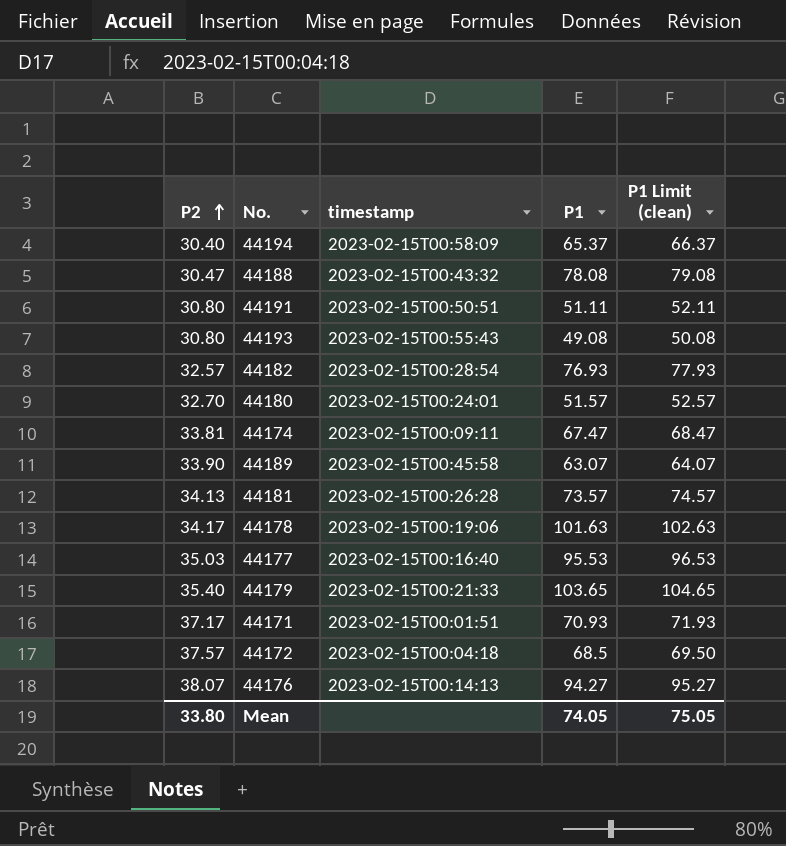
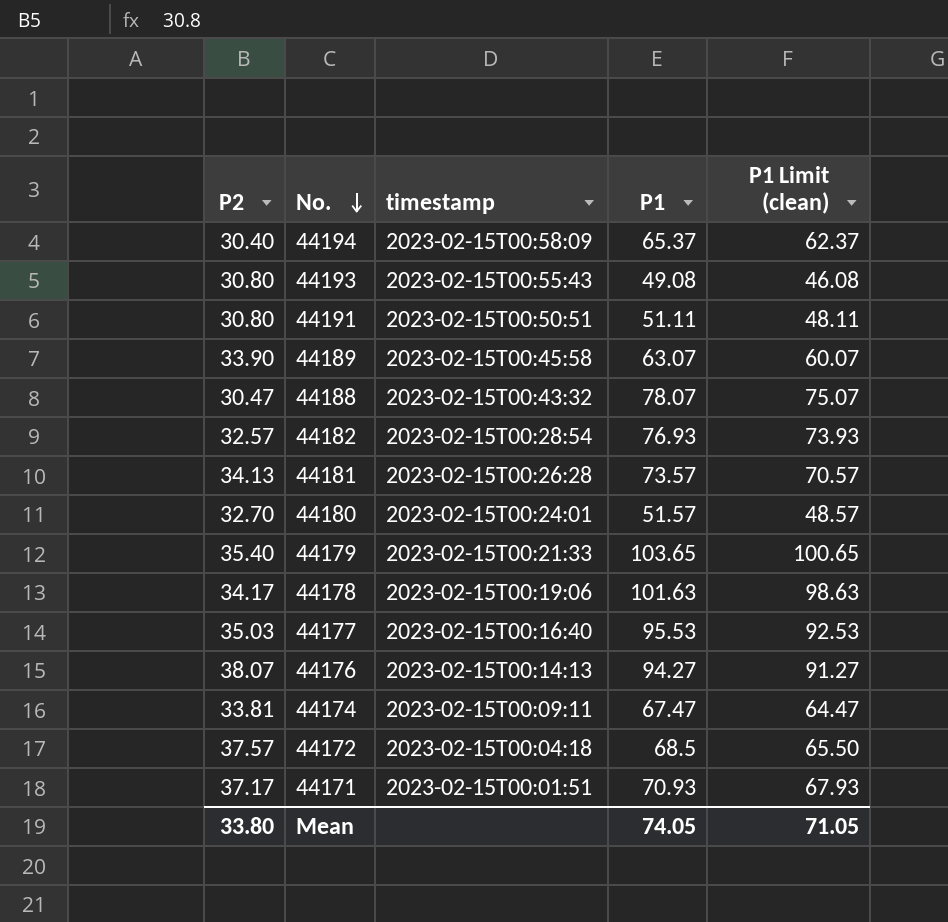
row order: P2 ascending -> No. descending
column P1 Limit (clean) | formula: [P1] + 1 -> [P1] - 3
44188 | P1: 78.08 -> 78.07
Mean | P1 Limit (clean): 75.05 -> 71.05

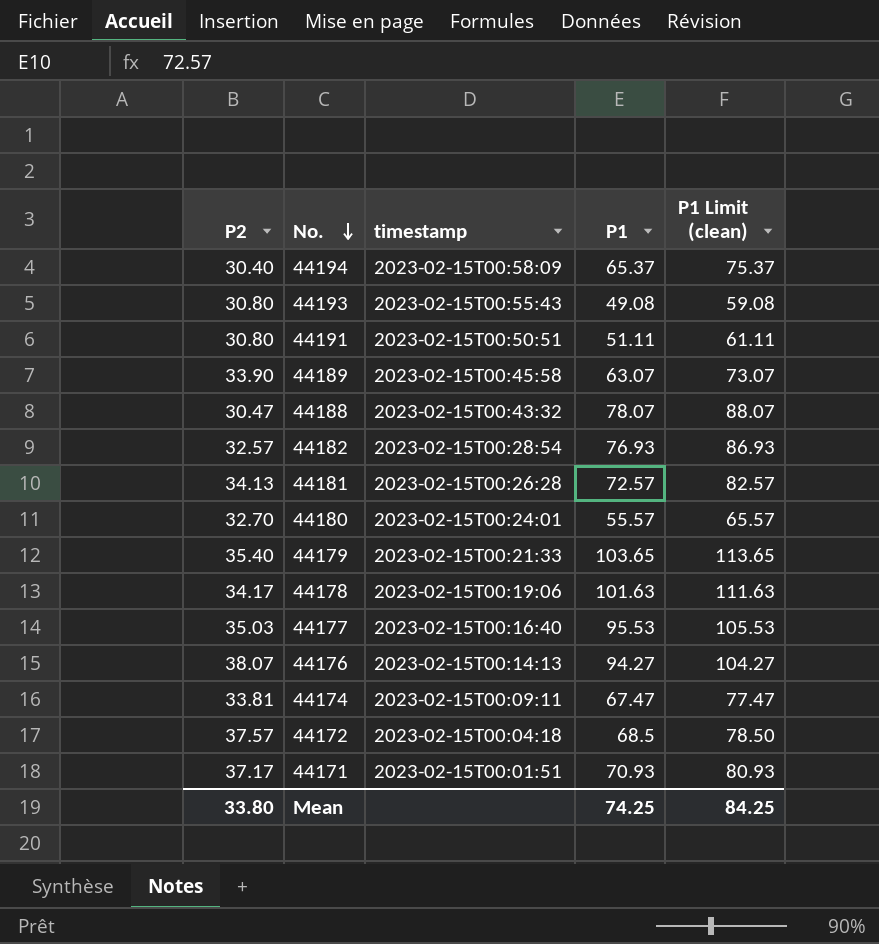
column P1 Limit (clean) | formula: [P1] - 3 -> [P1] + 10
44181 | P1: 73.57 -> 72.57
44180 | P1: 51.57 -> 55.57
Mean | P1: 74.05 -> 74.25
Mean | P1 Limit (clean): 71.05 -> 84.25

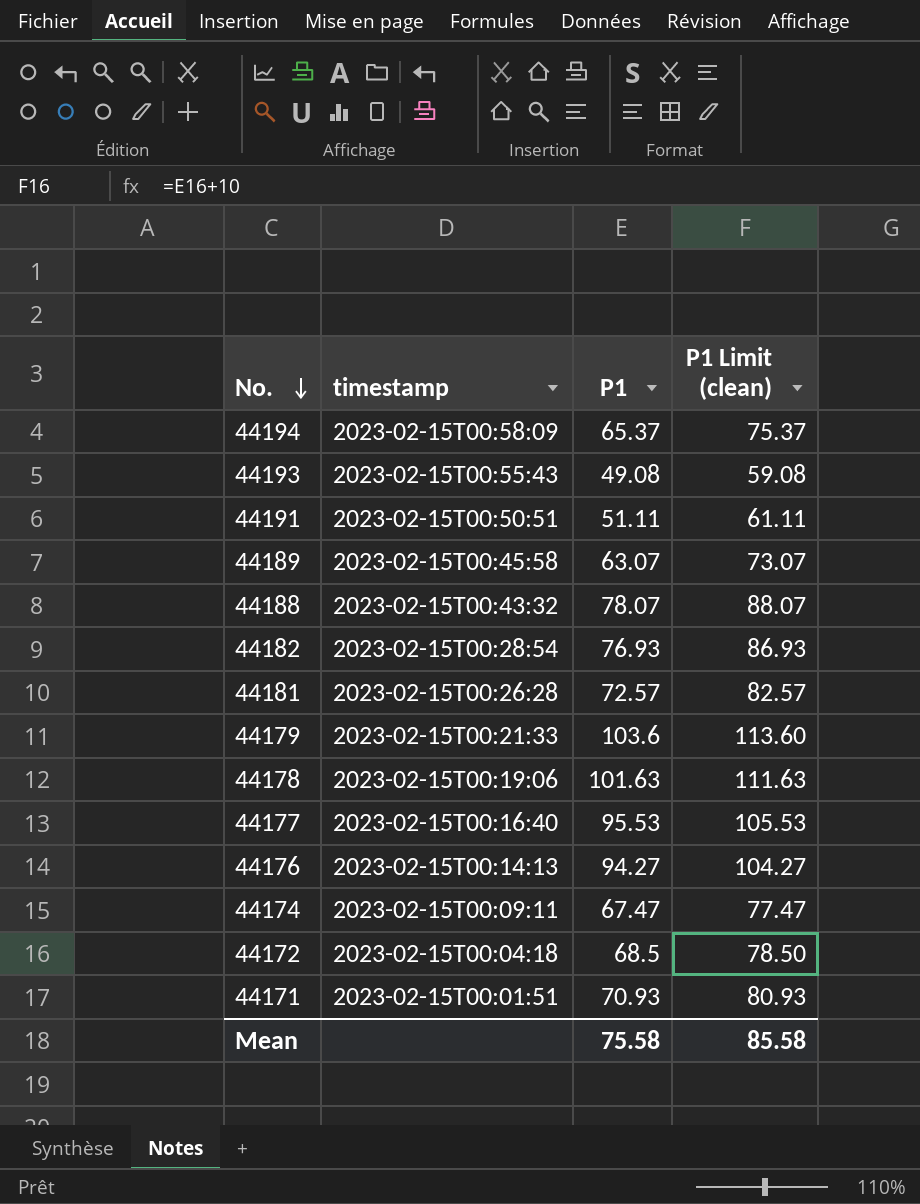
column P2 | position: 1 -> none
row 44180: 32.70 | 2023-02-15T00:24:01 | 55.57 | 65.57 -> none
44179 | P1: 103.65 -> 103.6
44179 | P1 Limit (clean): 113.65 -> 113.60
Mean | P1: 74.25 -> 75.58
Mean | P1 Limit (clean): 84.25 -> 85.58

